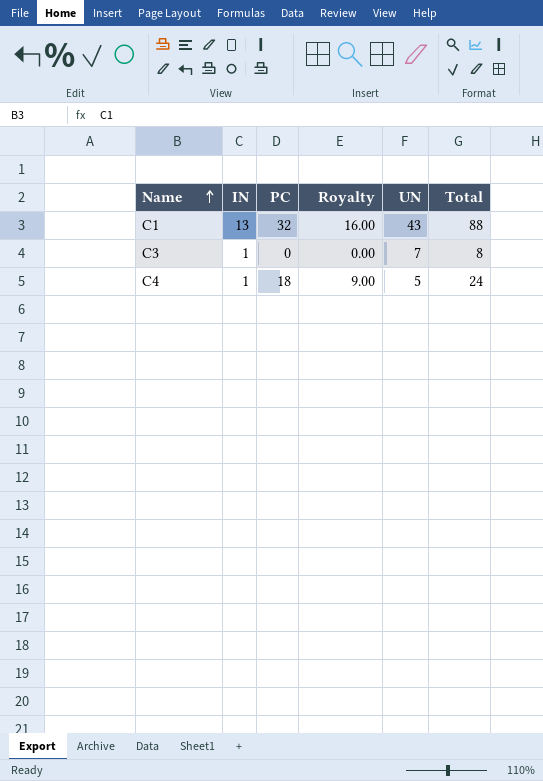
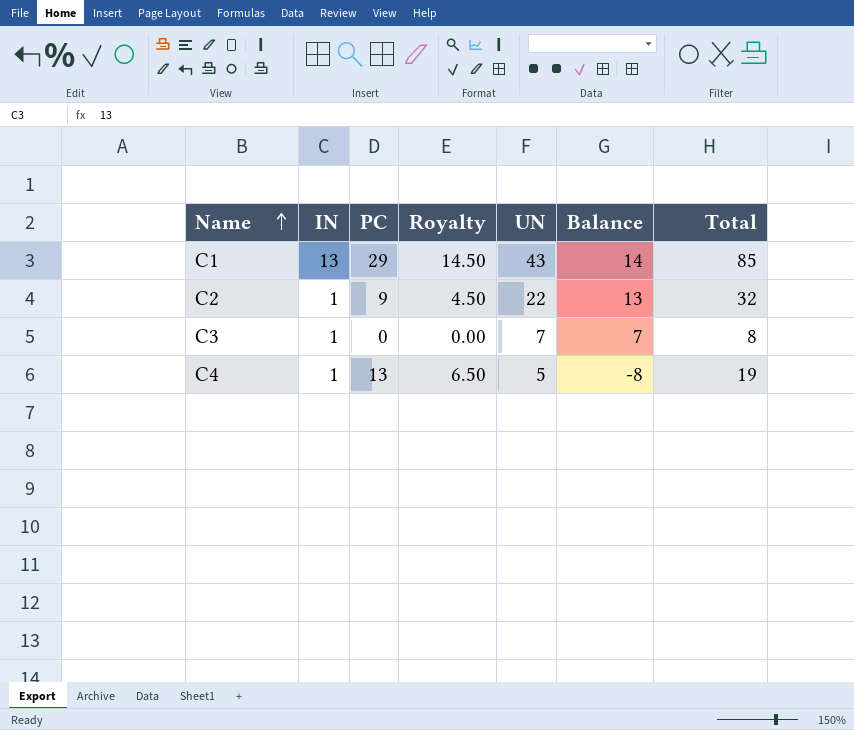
column Balance | formula: none -> [UN] - [PC]
C1 | PC: 32 -> 29
C1 | Royalty: 16.00 -> 14.50
C1 | Total: 88 -> 85
row C2: none -> 1 | 9 | 4.50 | 22 | 13 | 32
C4 | PC: 18 -> 13
C4 | Royalty: 9.00 -> 6.50
C4 | Total: 24 -> 19

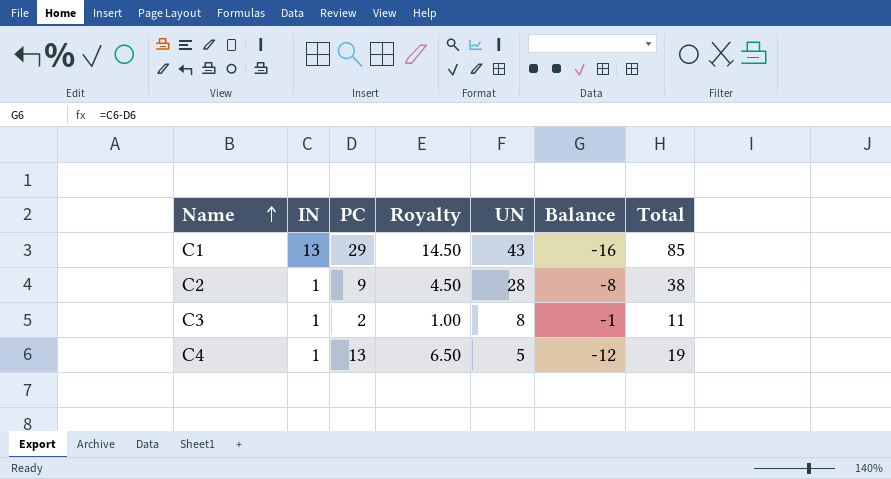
column Balance | formula: [UN] - [PC] -> [IN] - [PC]
C2 | UN: 22 -> 28
C2 | Total: 32 -> 38
C3 | PC: 0 -> 2
C3 | Royalty: 0.00 -> 1.00
C3 | UN: 7 -> 8
C3 | Total: 8 -> 11

